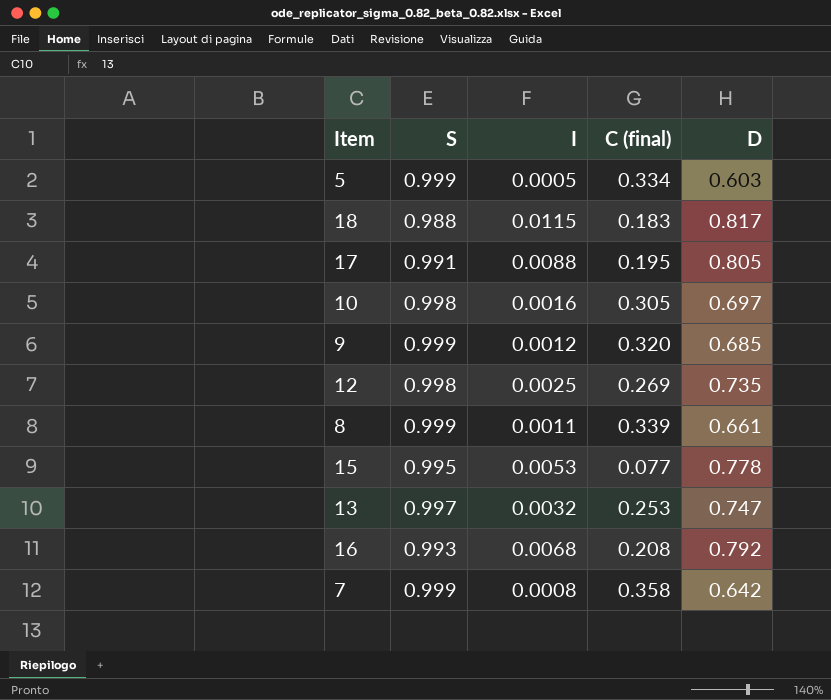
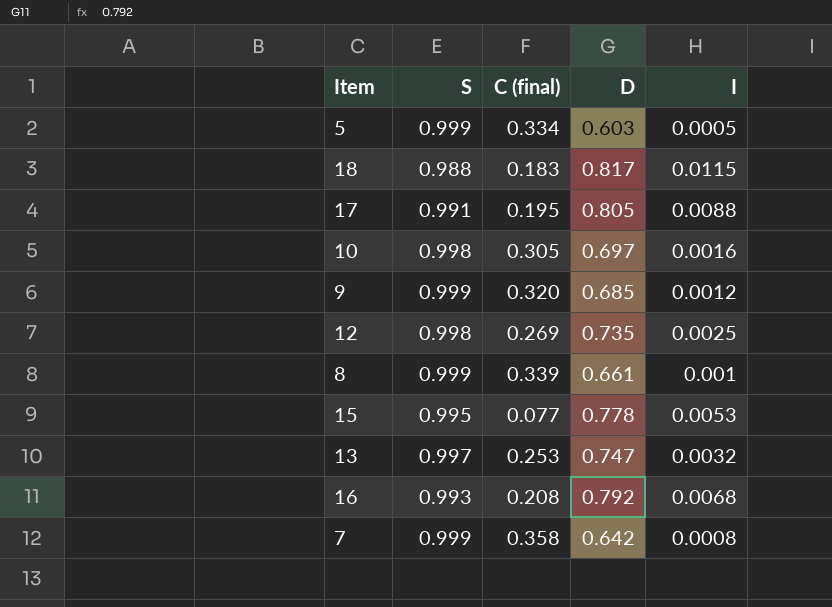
column I | position: 3 -> 5
8 | I: 0.0011 -> 0.001

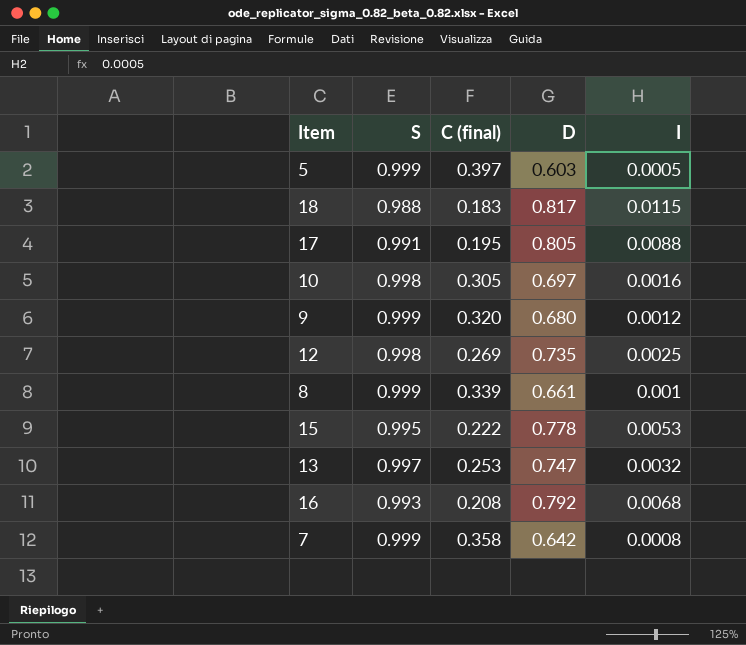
5 | C (final): 0.334 -> 0.397
9 | D: 0.685 -> 0.680
15 | C (final): 0.077 -> 0.222

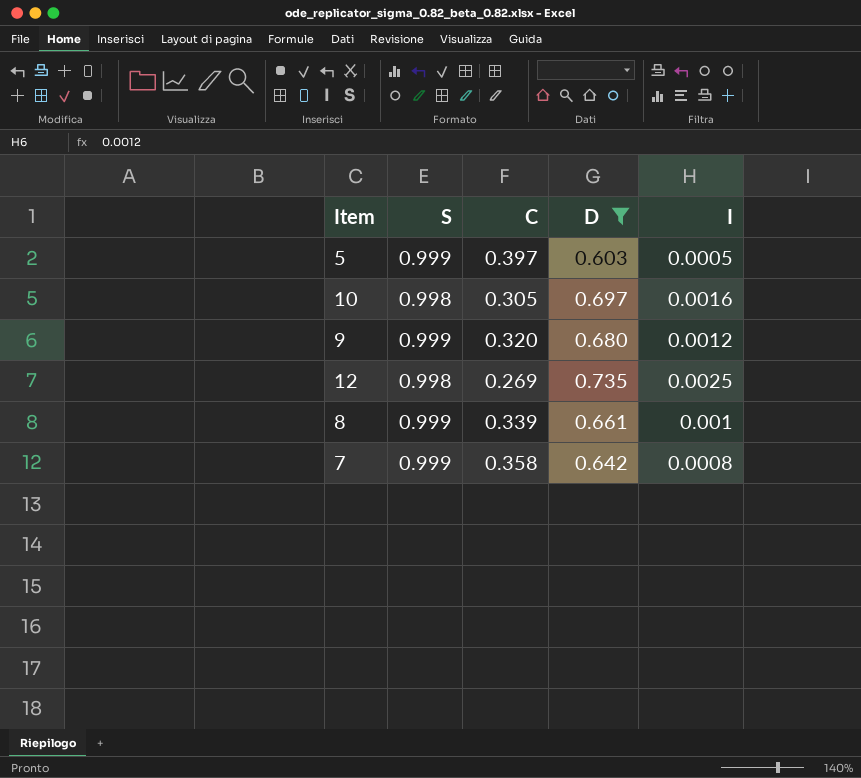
filter: none -> D <= 0.735
column name: C (final) -> C

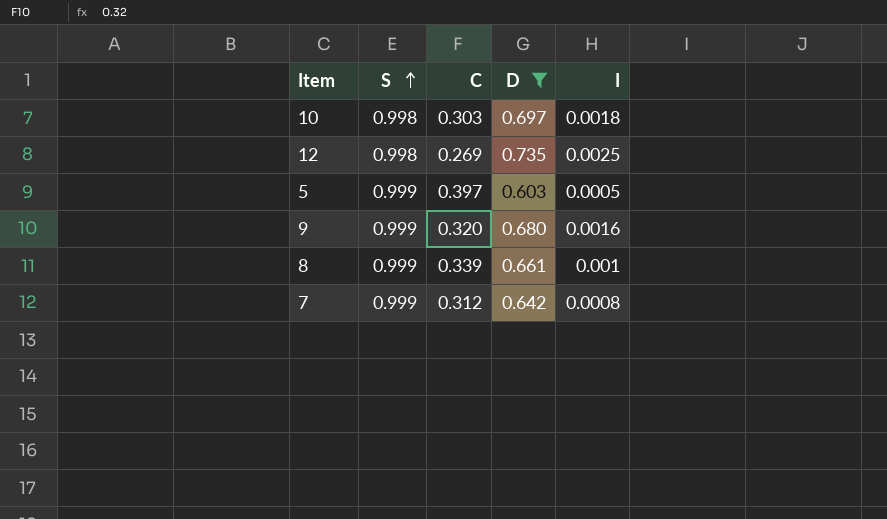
row order: none -> S ascending
10 | C: 0.305 -> 0.303
10 | I: 0.0016 -> 0.0018
9 | I: 0.0012 -> 0.0016
7 | C: 0.358 -> 0.312

